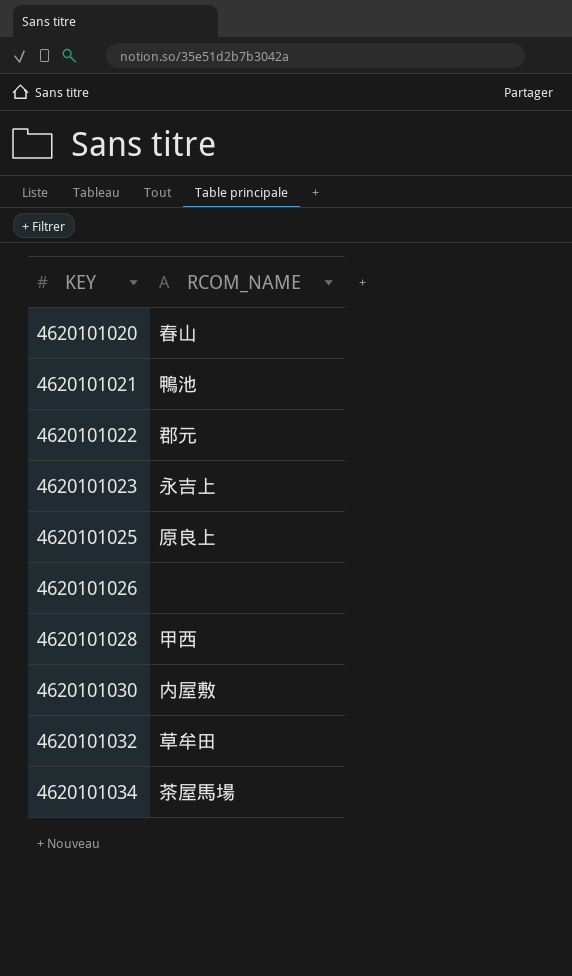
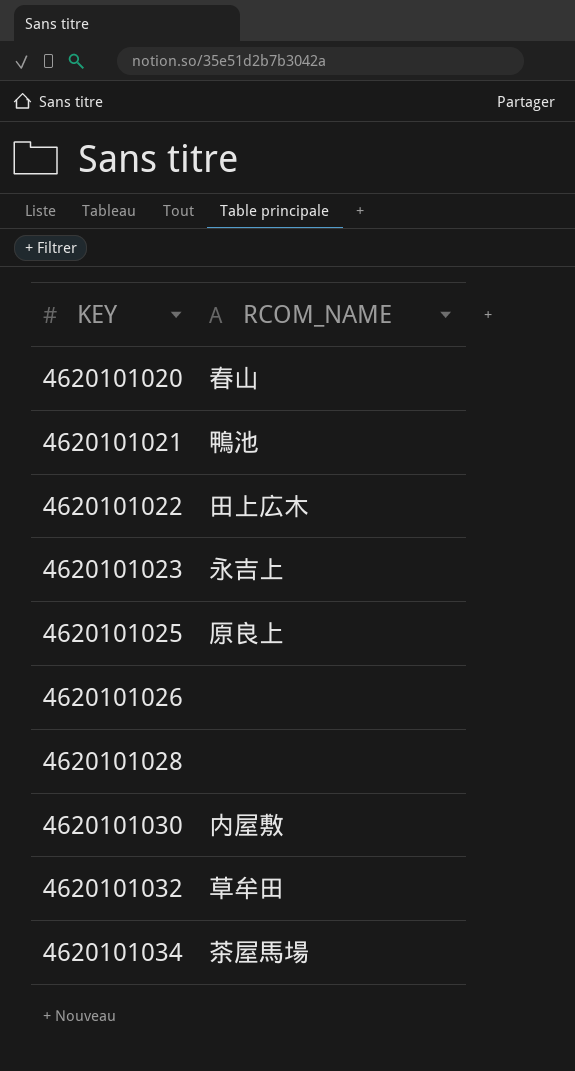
4620101022 | RCOM_NAME: 郡元 -> 田上広木
4620101028 | RCOM_NAME: 甲西 -> none

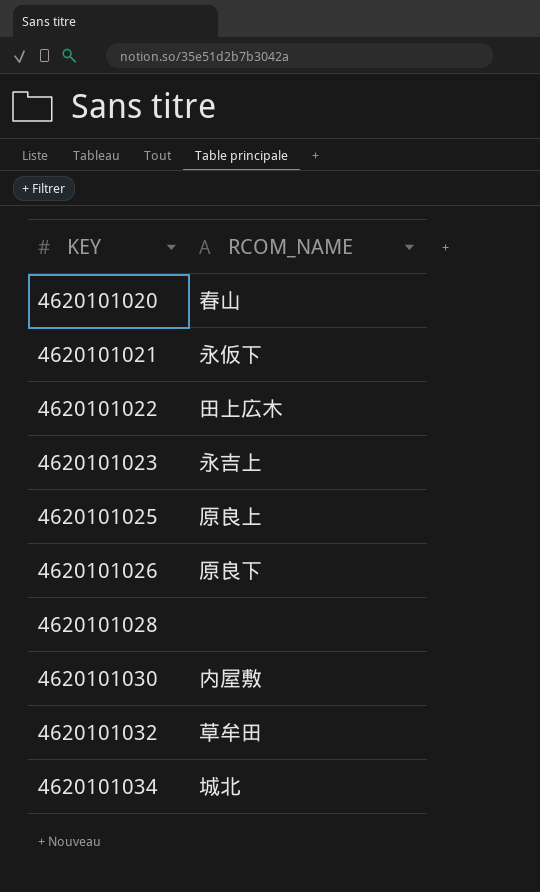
4620101021 | RCOM_NAME: 鴨池 -> 永仮下
4620101026 | RCOM_NAME: none -> 原良下
4620101034 | RCOM_NAME: 茶屋馬場 -> 城北

